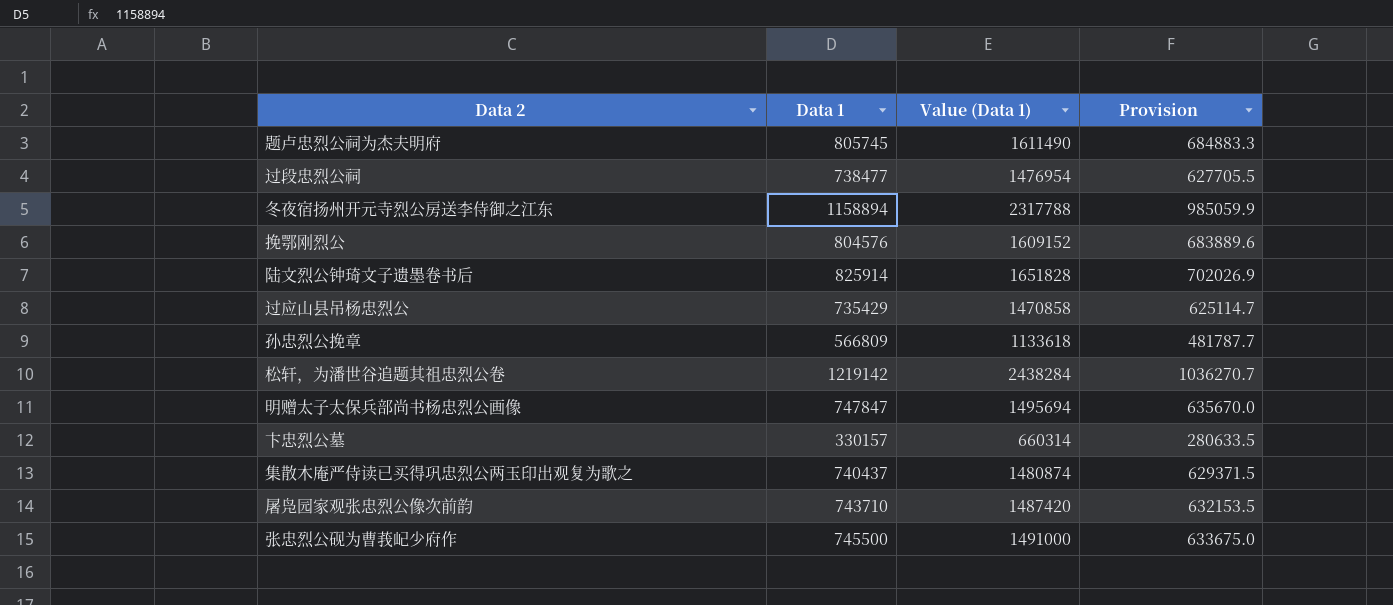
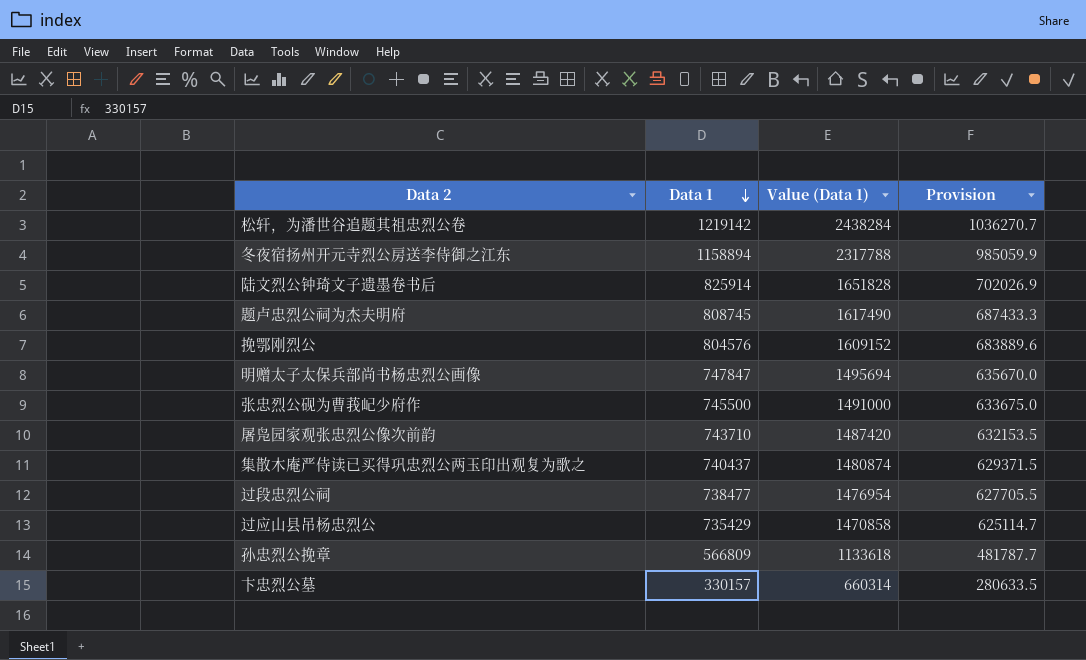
row order: none -> Data 1 descending
题卢忠烈公祠为杰夫明府 | Data 1: 805745 -> 808745
题卢忠烈公祠为杰夫明府 | Value (Data 1): 1611490 -> 1617490
题卢忠烈公祠为杰夫明府 | Provision: 684883.3 -> 687433.3

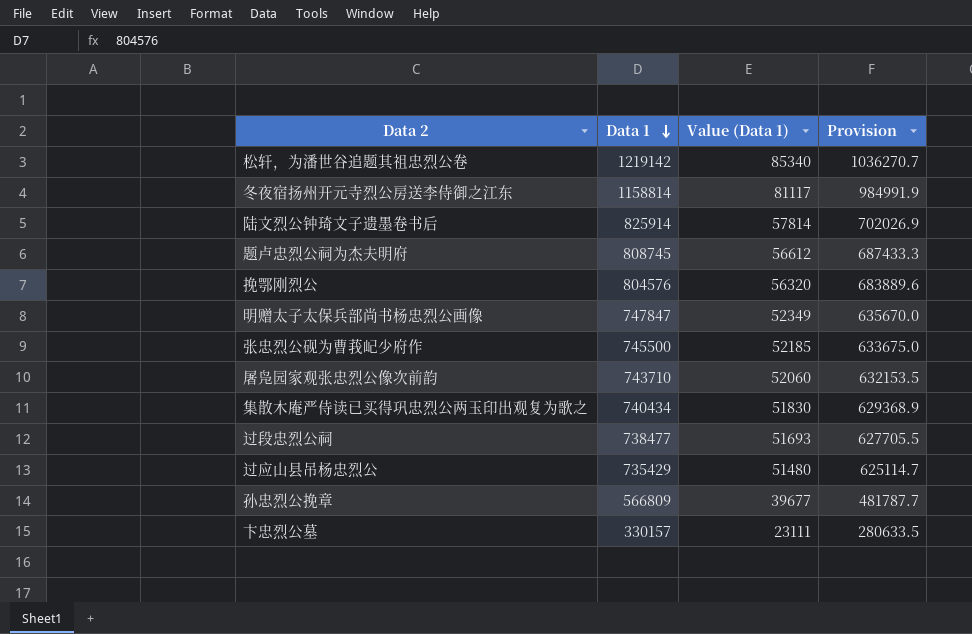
column Value (Data 1) | formula: [Data 1] * 2 -> [Data 1] * 0.07
冬夜宿扬州开元寺烈公房送李侍御之江东 | Data 1: 1158894 -> 1158814
冬夜宿扬州开元寺烈公房送李侍御之江东 | Provision: 985059.9 -> 984991.9
集散木庵严侍读已买得巩忠烈公两玉印出观复为歌之 | Data 1: 740437 -> 740434
集散木庵严侍读已买得巩忠烈公两玉印出观复为歌之 | Provision: 629371.5 -> 629368.9

